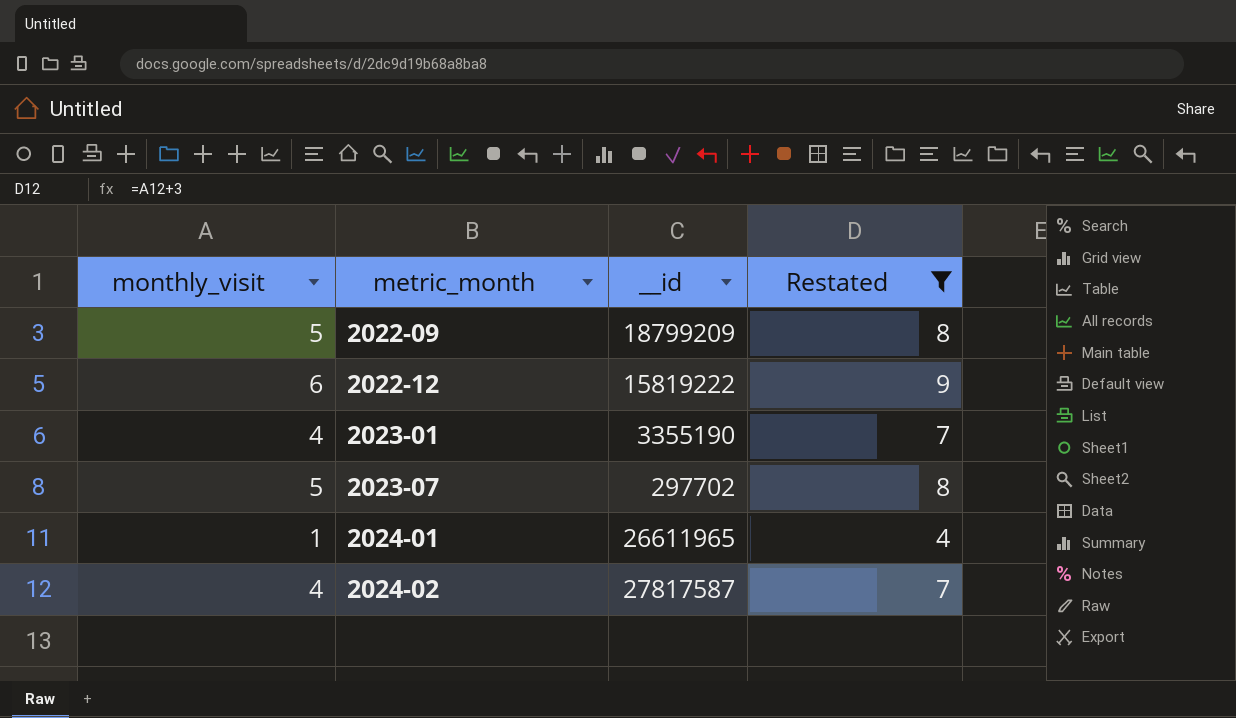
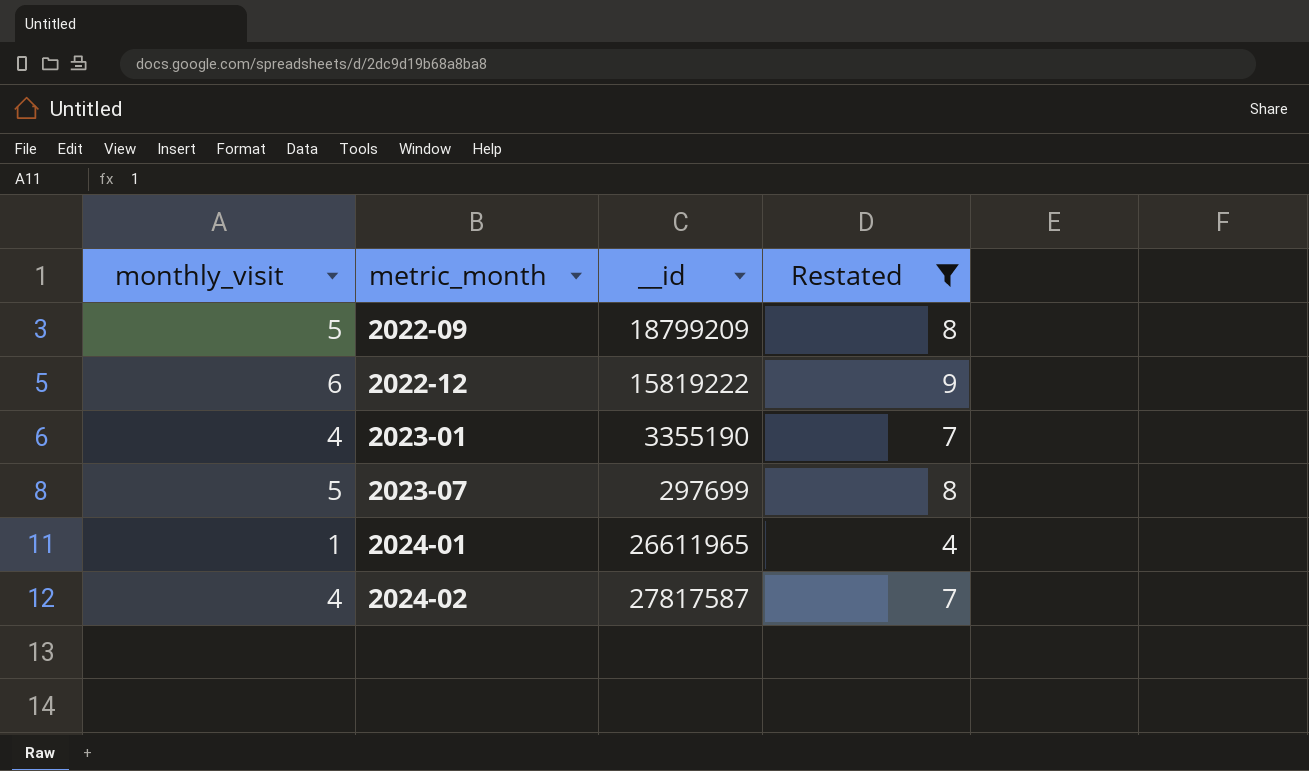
2023-07 | __id: 297702 -> 297699

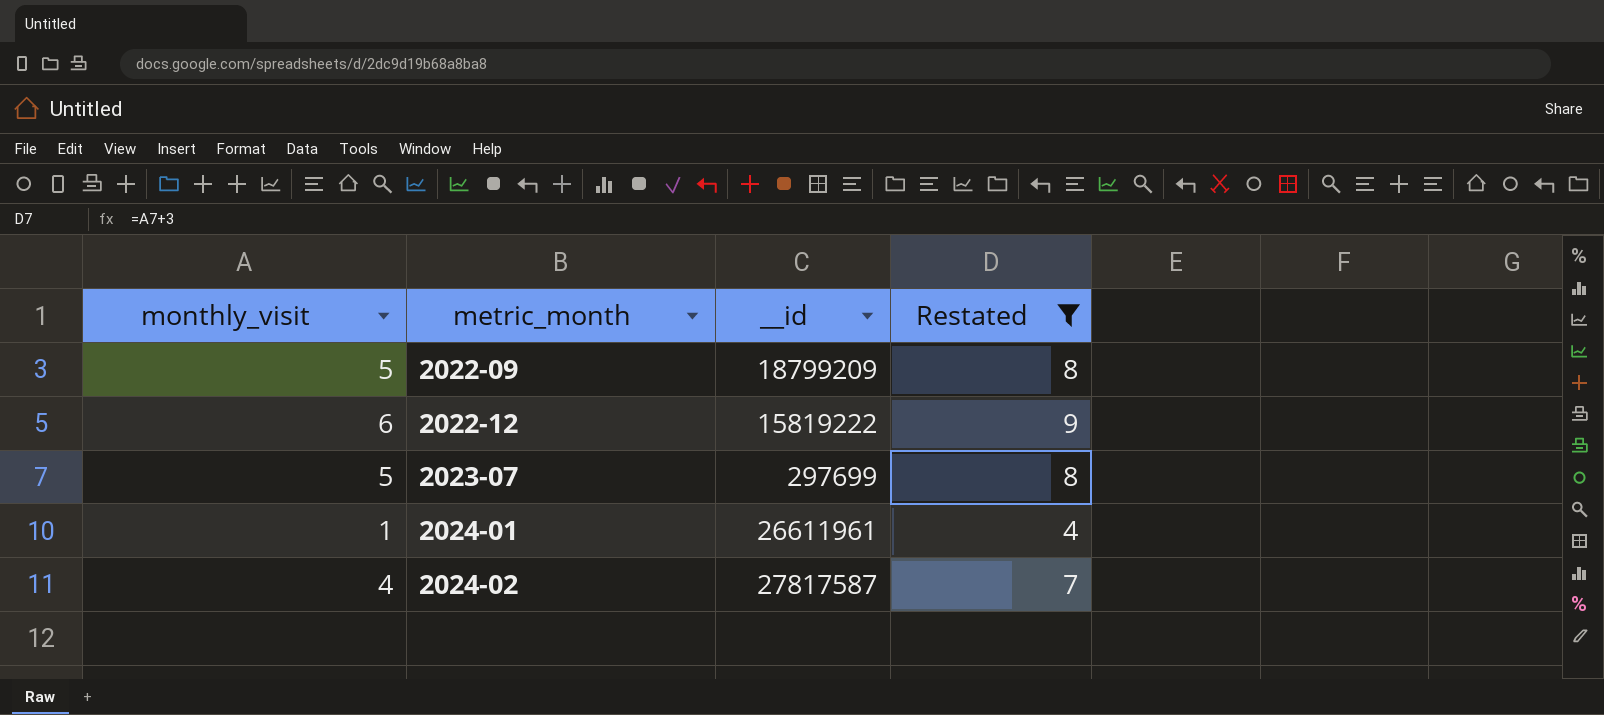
row 2023-01: 4 | 3355190 | 7 -> none
2024-01 | __id: 26611965 -> 26611961

